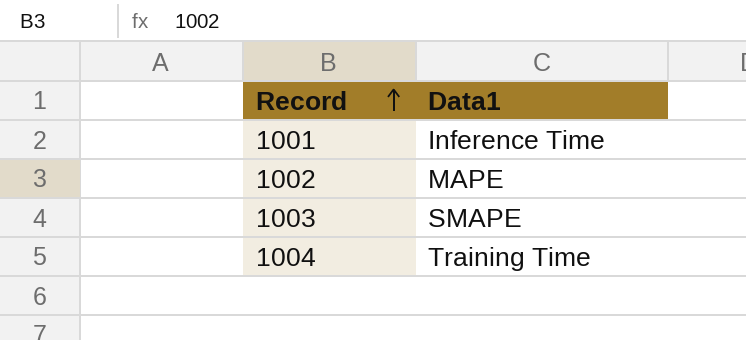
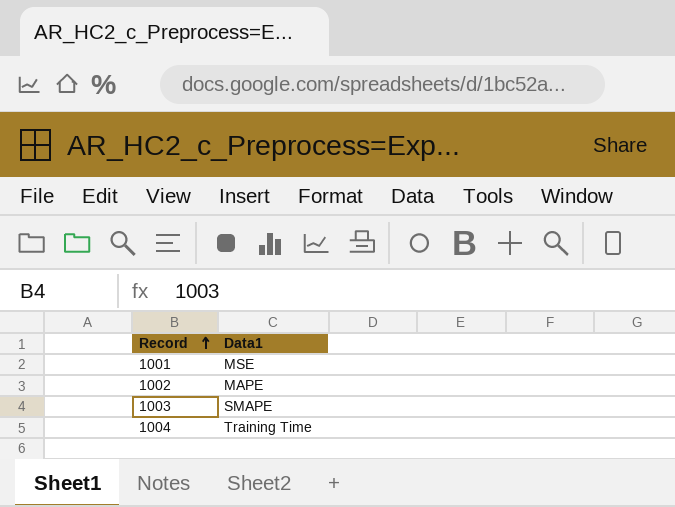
1001 | Data1: Inference Time -> MSE

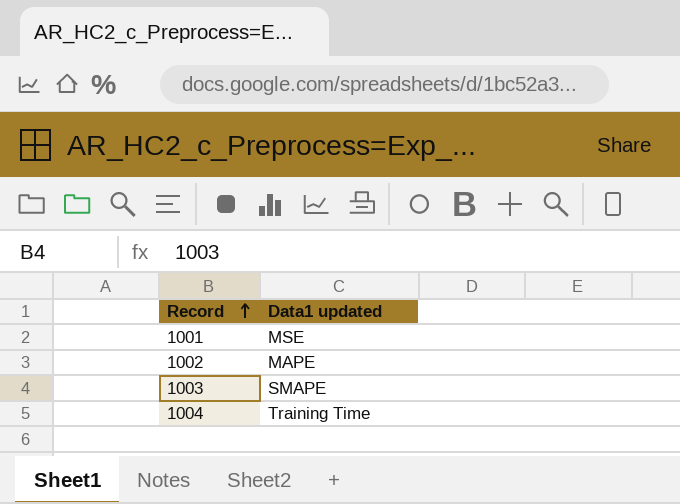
column name: Data1 -> Data1 updated

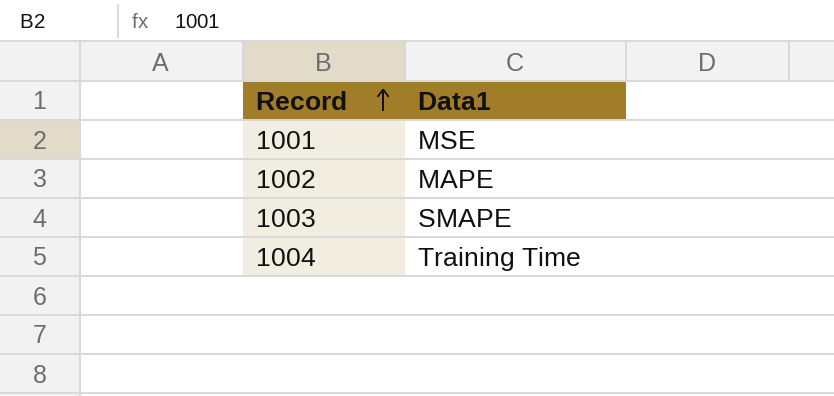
column name: Data1 updated -> Data1

